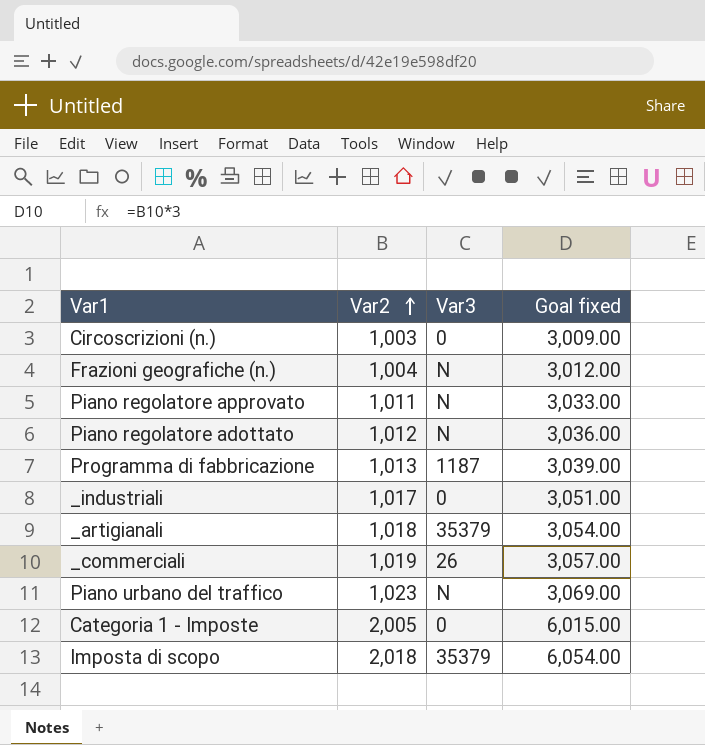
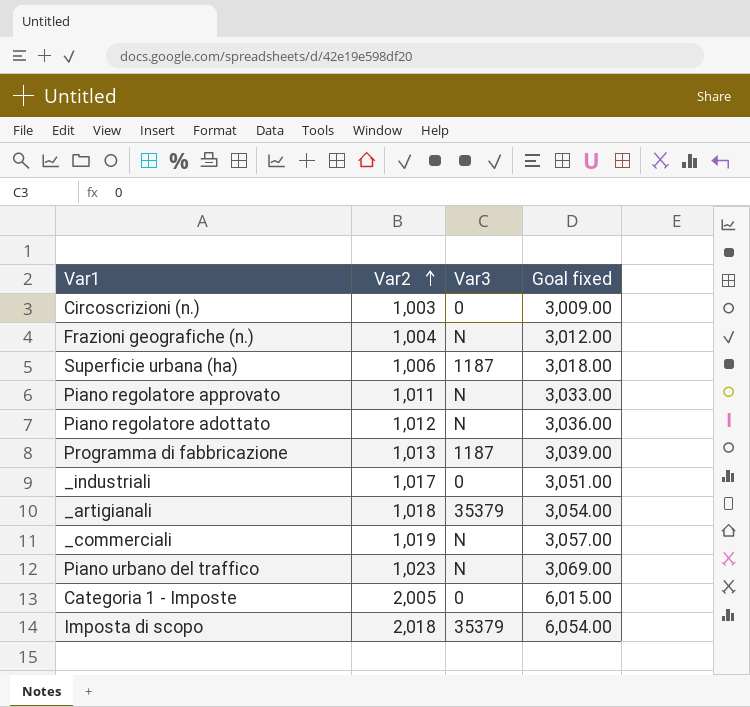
row Superficie urbana (ha): none -> 1,006 | 1187 | 3,018.00
_commerciali | Var3: 26 -> N

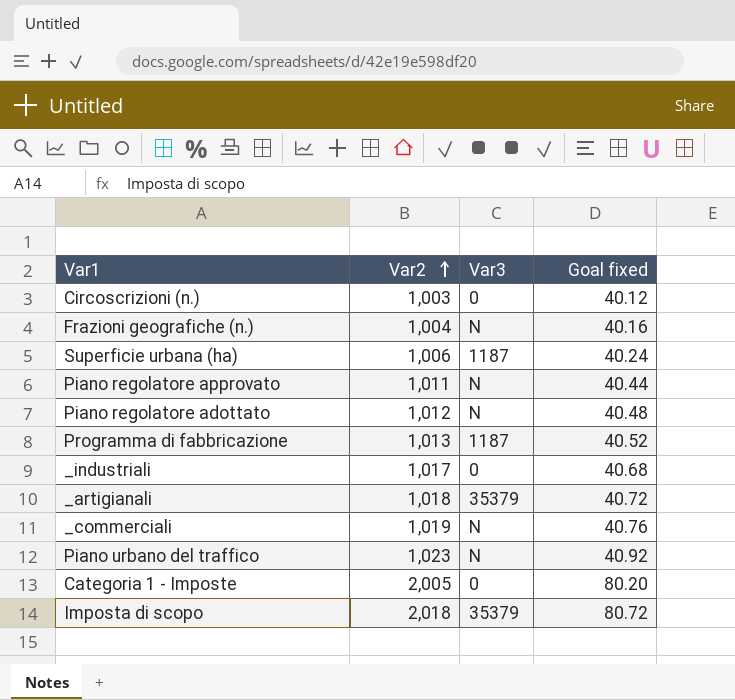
column Goal fixed | formula: [Var2] * 3 -> [Var2] * 0.04

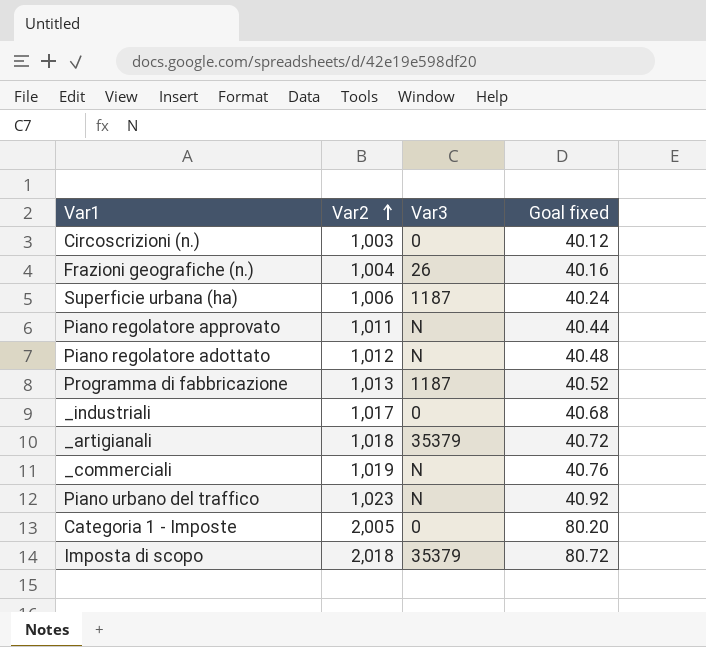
Frazioni geografiche (n.) | Var3: N -> 26

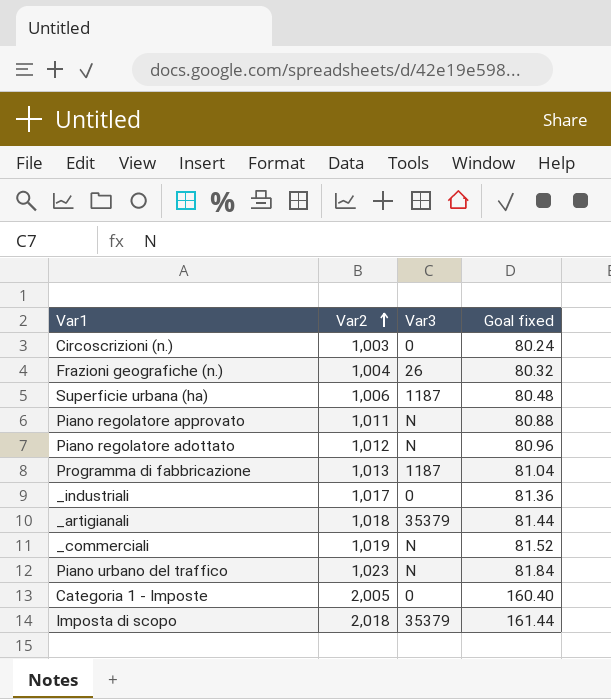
column Goal fixed | formula: [Var2] * 0.04 -> [Var2] * 0.08

